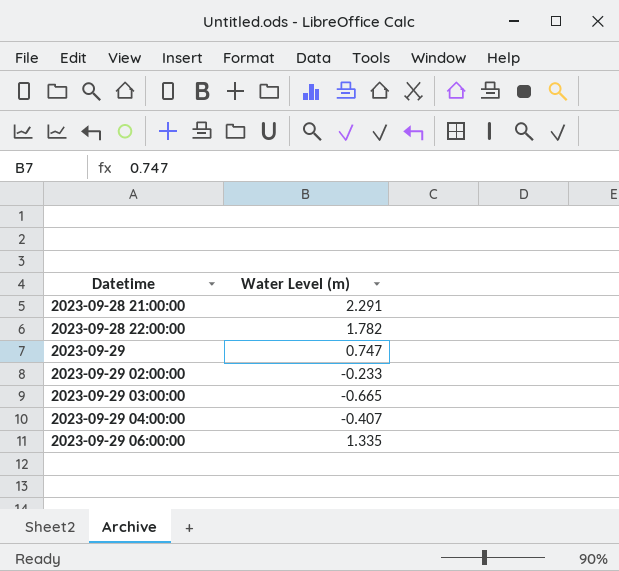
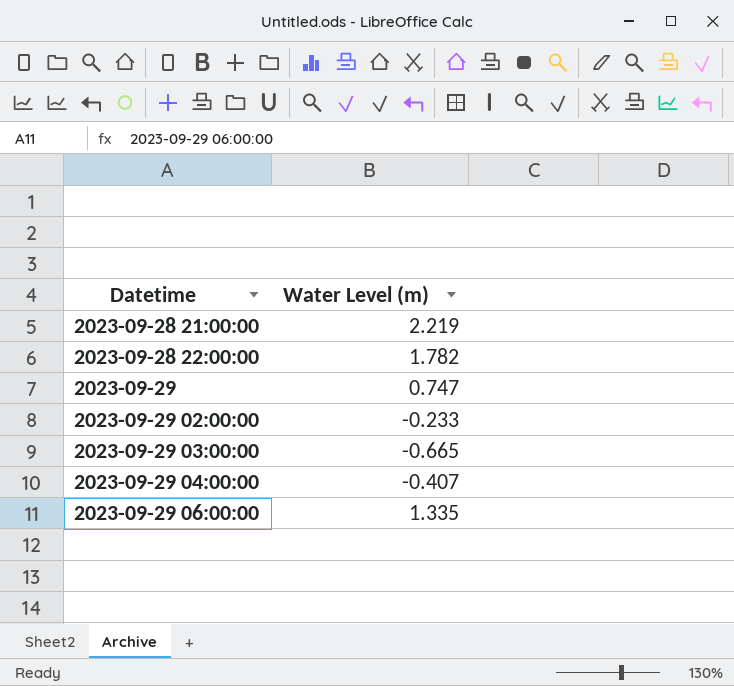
2023-09-28 21:00:00 | Water Level (m): 2.291 -> 2.219

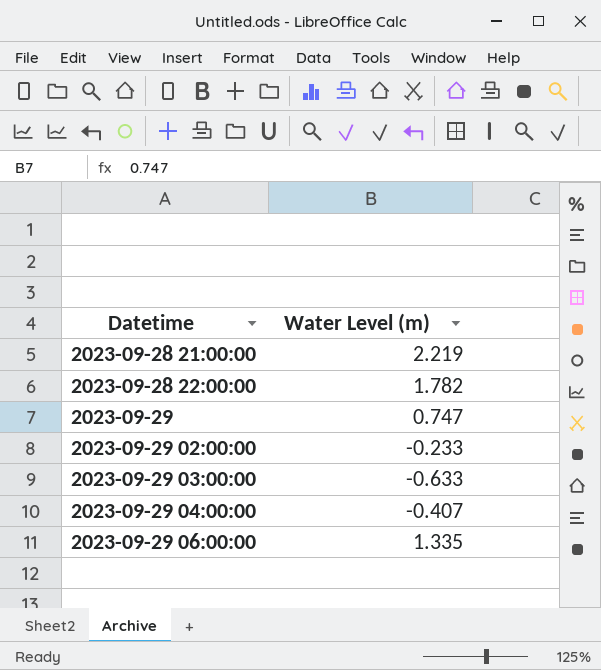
2023-09-29 03:00:00 | Water Level (m): -0.665 -> -0.633

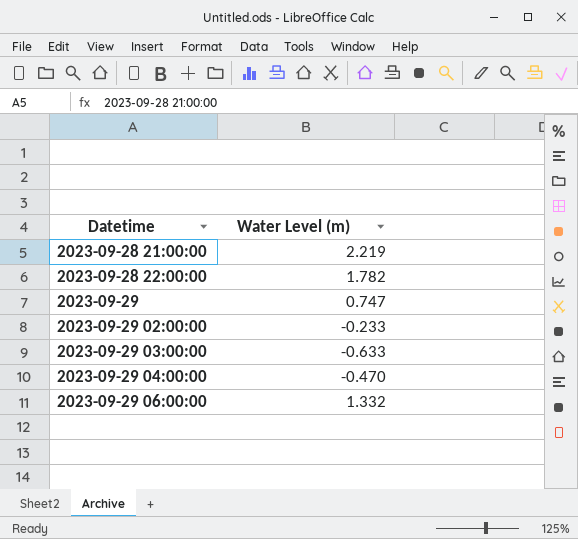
2023-09-29 04:00:00 | Water Level (m): -0.407 -> -0.470
2023-09-29 06:00:00 | Water Level (m): 1.335 -> 1.332

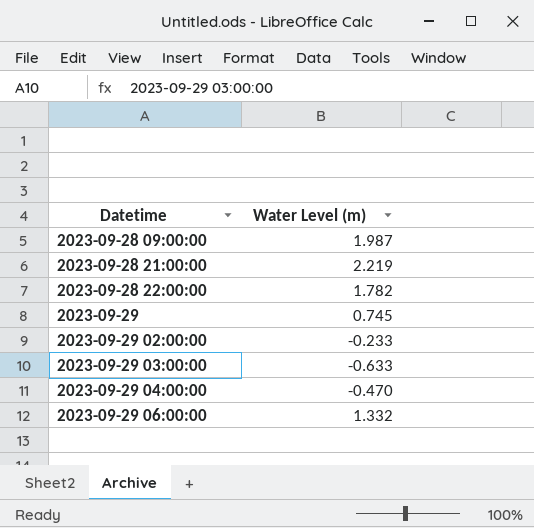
row 2023-09-28 09:00:00: none -> 1.987
2023-09-29 | Water Level (m): 0.747 -> 0.745

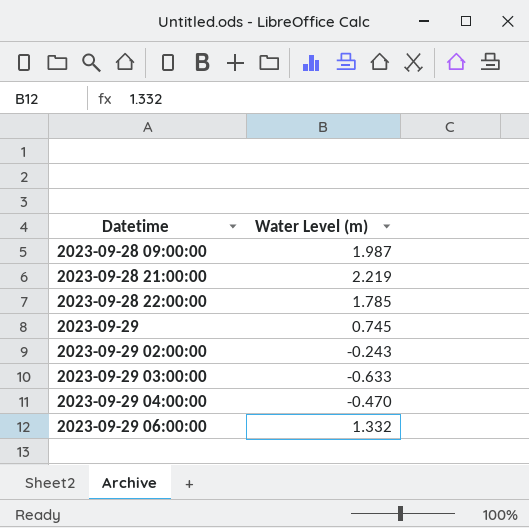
2023-09-28 22:00:00 | Water Level (m): 1.782 -> 1.785
2023-09-29 02:00:00 | Water Level (m): -0.233 -> -0.243

